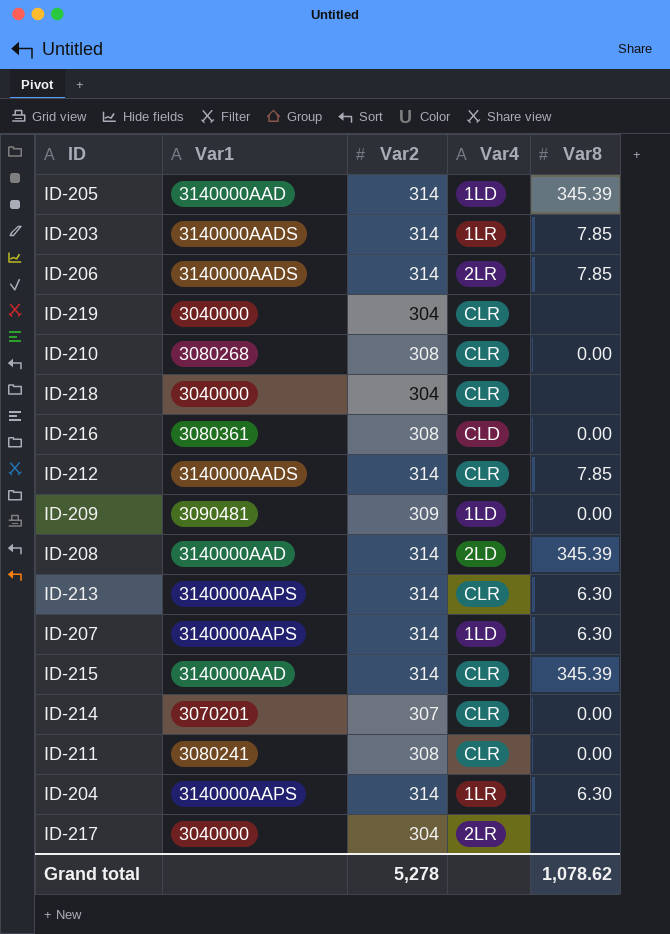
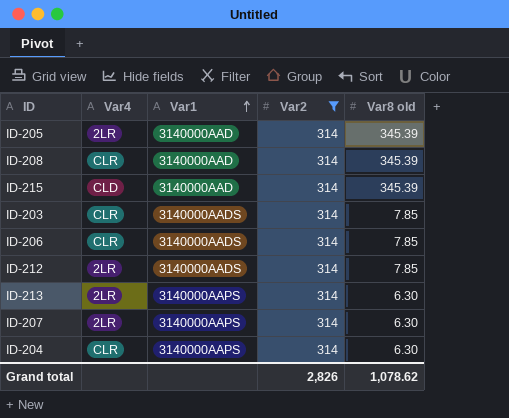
filter: none -> Var2 = 314
row order: none -> Var1 ascending
column Var4 | position: 4 -> 2
column name: Var8 -> Var8 old
ID-205 | Var4: 1LD -> 2LR
ID-208 | Var4: 2LD -> CLR
ID-215 | Var4: CLR -> CLD
ID-203 | Var4: 1LR -> CLR
ID-206 | Var4: 2LR -> CLR
ID-212 | Var4: CLR -> 2LR
ID-213 | Var4: CLR -> 2LR
ID-207 | Var4: 1LD -> 2LR
ID-204 | Var4: 1LR -> CLR
Grand total | Var2: 5,278 -> 2,826

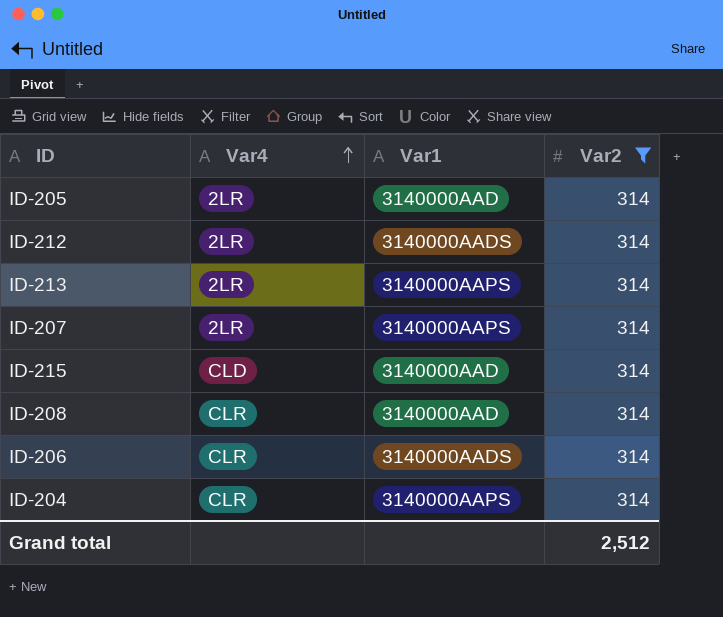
row order: Var1 ascending -> Var4 ascending
column Var8 old | position: 5 -> none
row ID-203: CLR | 3140000AADS | 314 | 7.85 -> none
Grand total | Var2: 2,826 -> 2,512

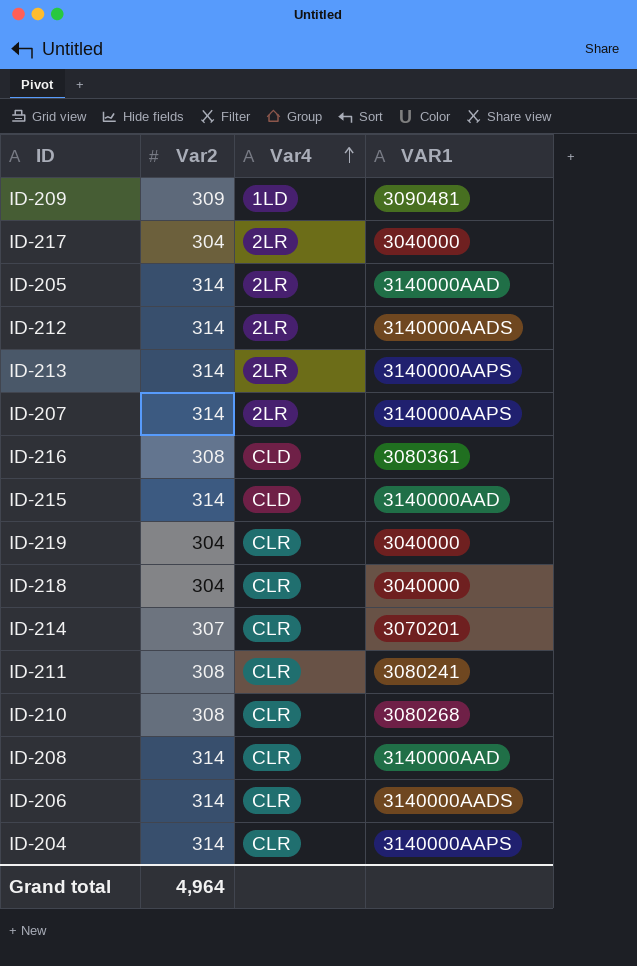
filter: Var2 = 314 -> none
column Var2 | position: 4 -> 2
column name: Var1 -> VAR1
Grand total | Var2: 2,512 -> 4,964

